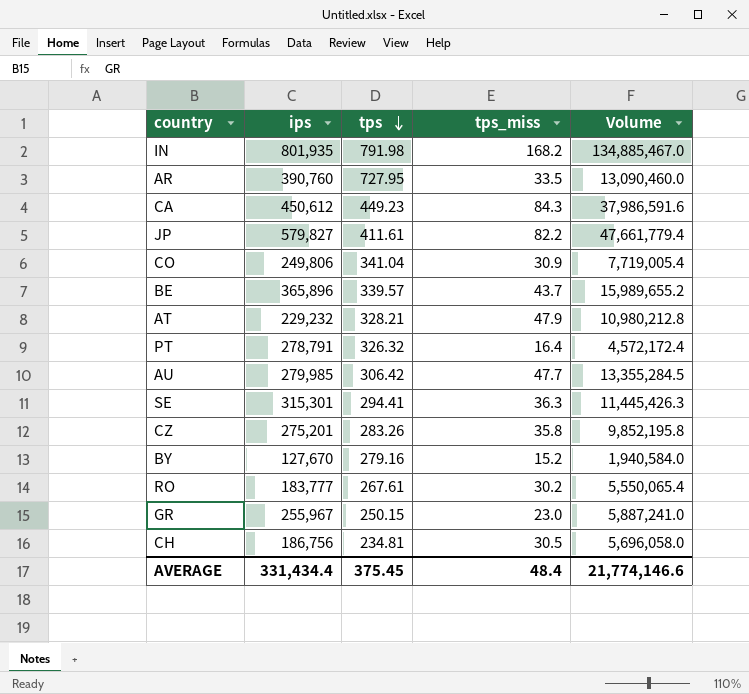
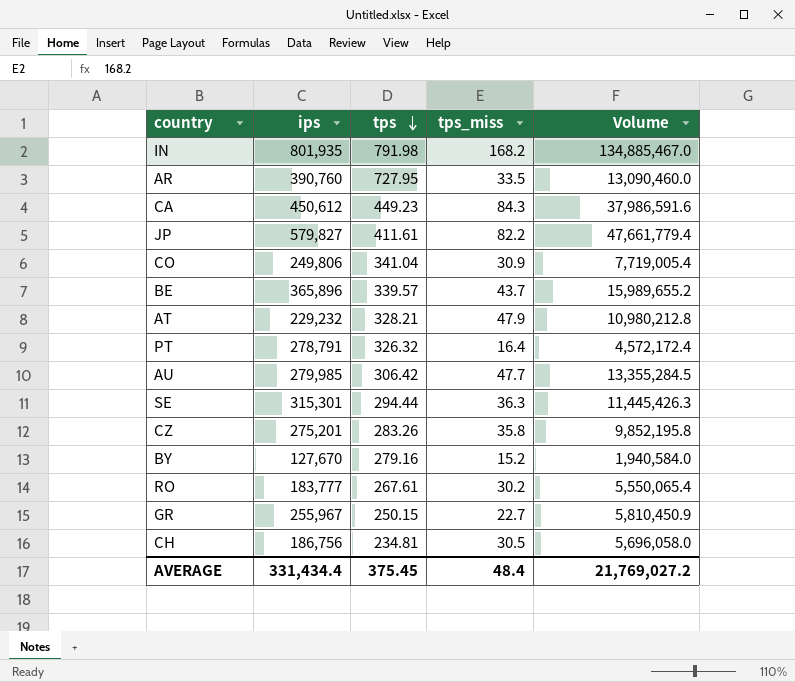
SE | tps: 294.41 -> 294.44
GR | tps_miss: 23.0 -> 22.7
GR | Volume: 5,887,241.0 -> 5,810,450.9
AVERAGE | Volume: 21,774,146.6 -> 21,769,027.2

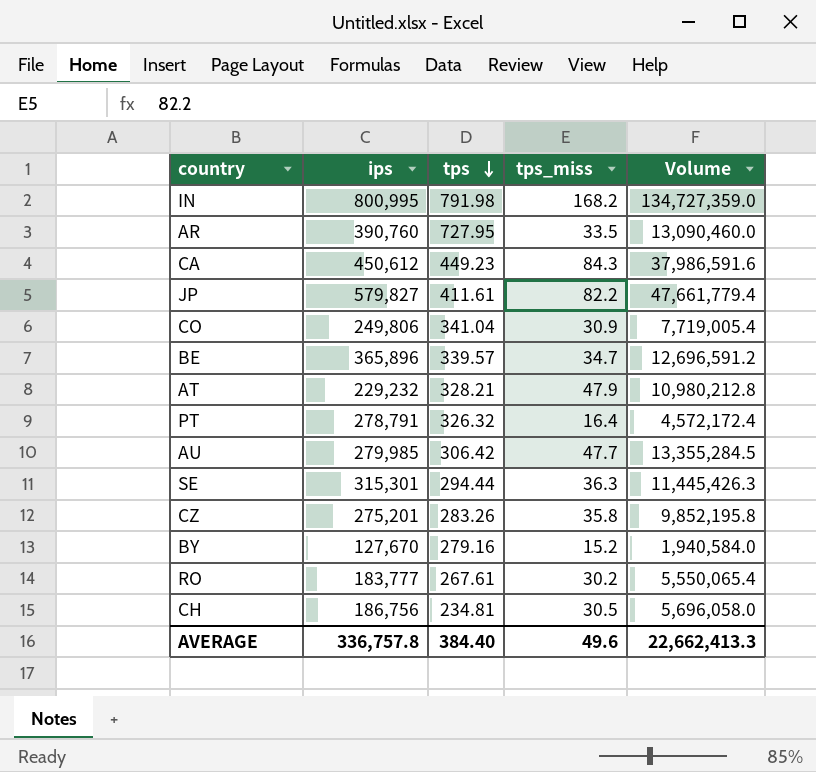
row GR: 255,967 | 250.15 | 22.7 | 5,810,450.9 -> none
IN | ips: 801,935 -> 800,995
IN | Volume: 134,885,467.0 -> 134,727,359.0
BE | tps_miss: 43.7 -> 34.7
BE | Volume: 15,989,655.2 -> 12,696,591.2
AVERAGE | ips: 331,434.4 -> 336,757.8
AVERAGE | tps: 375.45 -> 384.40
AVERAGE | tps_miss: 48.4 -> 49.6
AVERAGE | Volume: 21,769,027.2 -> 22,662,413.3

